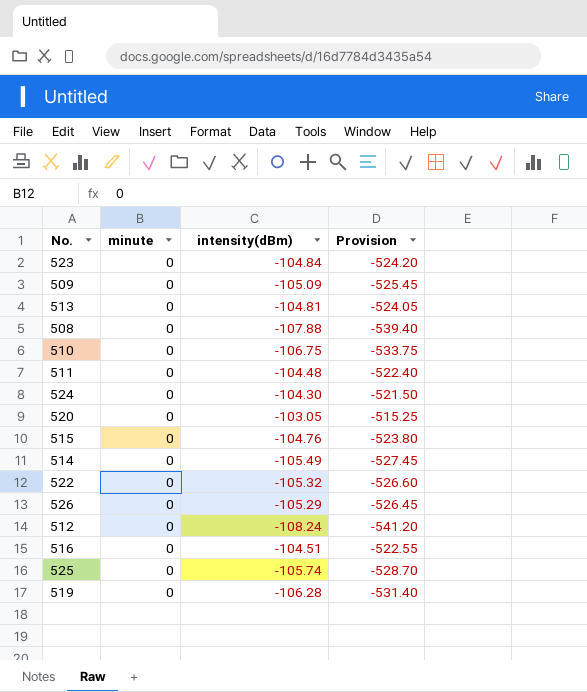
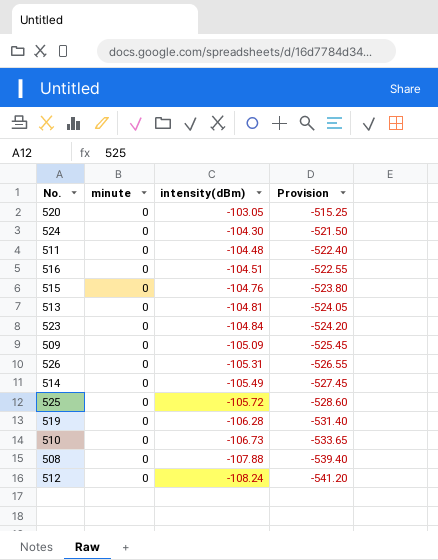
row order: none -> intensity(dBm) descending
row 522: 0 | -105.32 | -526.60 -> none
526 | intensity(dBm): -105.29 -> -105.31
526 | Provision: -526.45 -> -526.55
525 | intensity(dBm): -105.74 -> -105.72
525 | Provision: -528.70 -> -528.60
510 | intensity(dBm): -106.75 -> -106.73
510 | Provision: -533.75 -> -533.65

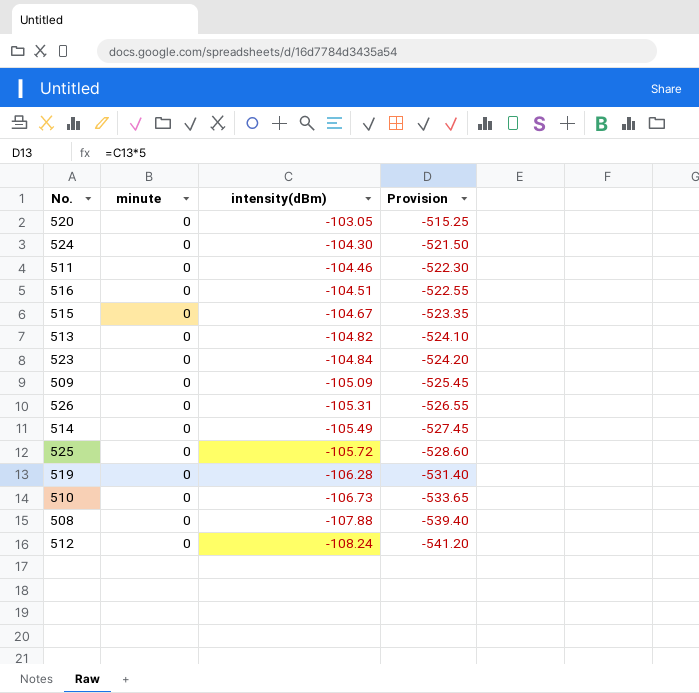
511 | intensity(dBm): -104.48 -> -104.46
511 | Provision: -522.40 -> -522.30
515 | intensity(dBm): -104.76 -> -104.67
515 | Provision: -523.80 -> -523.35
513 | intensity(dBm): -104.81 -> -104.82
513 | Provision: -524.05 -> -524.10

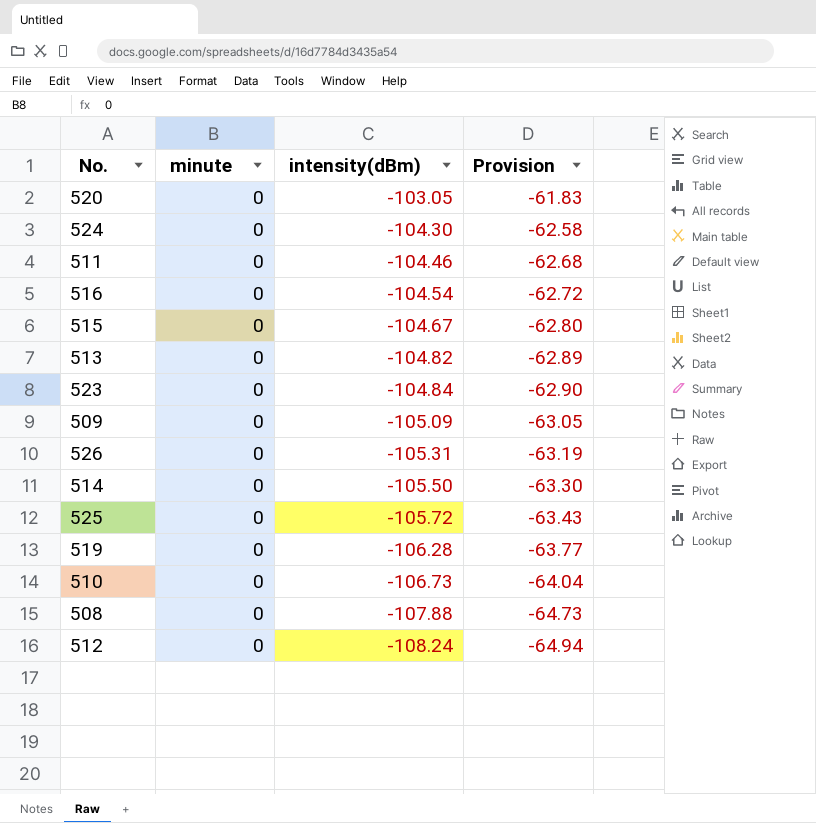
column Provision | formula: [intensity(dBm)] * 5 -> [intensity(dBm)] * 0.6
516 | intensity(dBm): -104.51 -> -104.54
514 | intensity(dBm): -105.49 -> -105.50

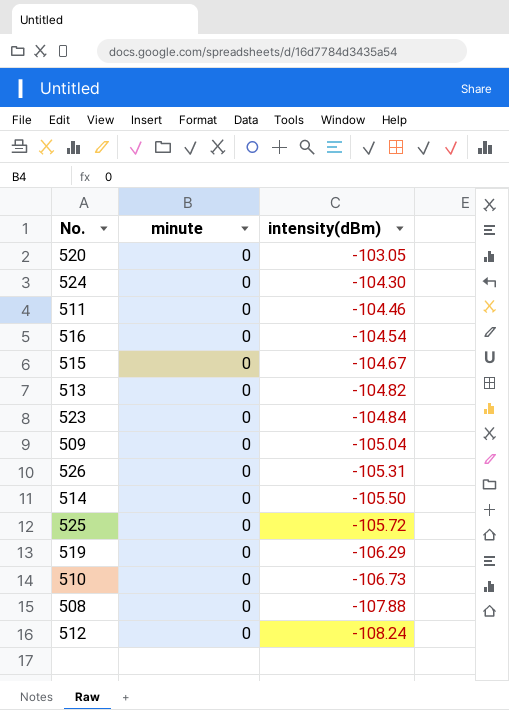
column Provision | formula: [intensity(dBm)] * 0.6 -> none
509 | intensity(dBm): -105.09 -> -105.04
519 | intensity(dBm): -106.28 -> -106.29

